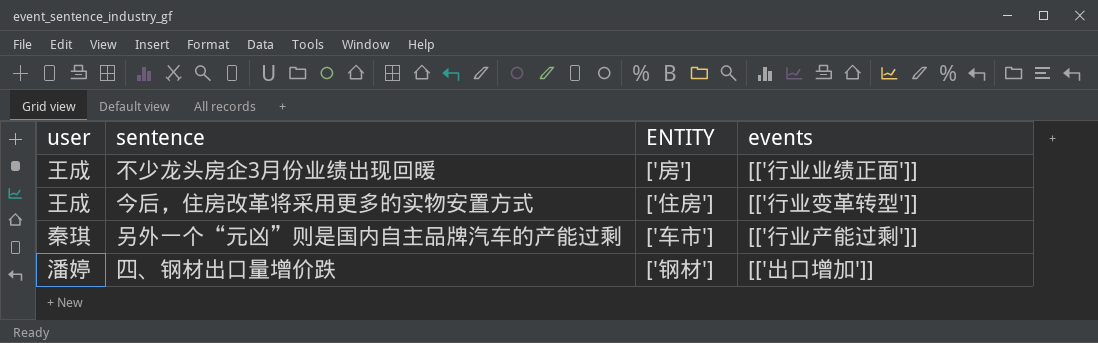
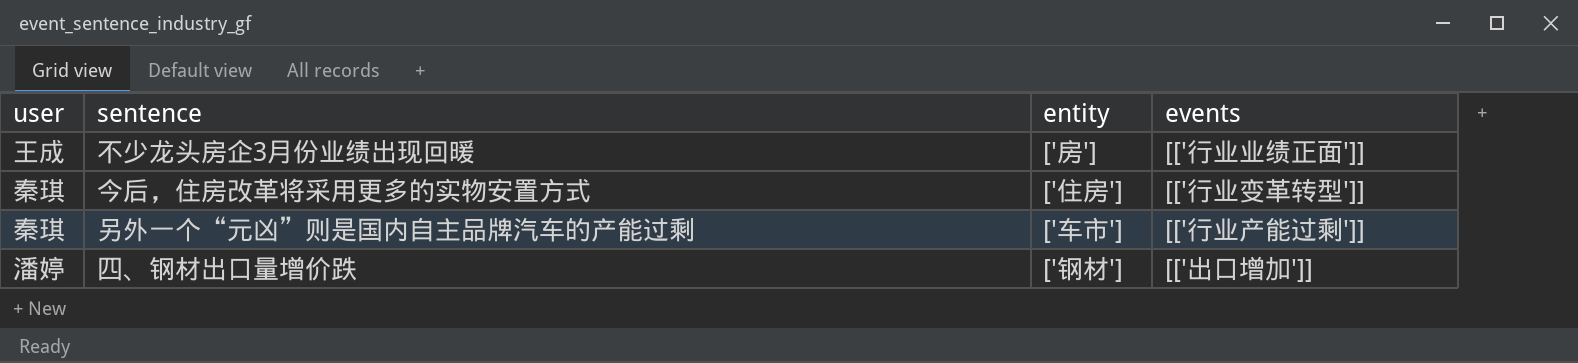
column name: ENTITY -> entity
今后，住房改革将采用更多的实物安置方式 | user: 王成 -> 秦琪

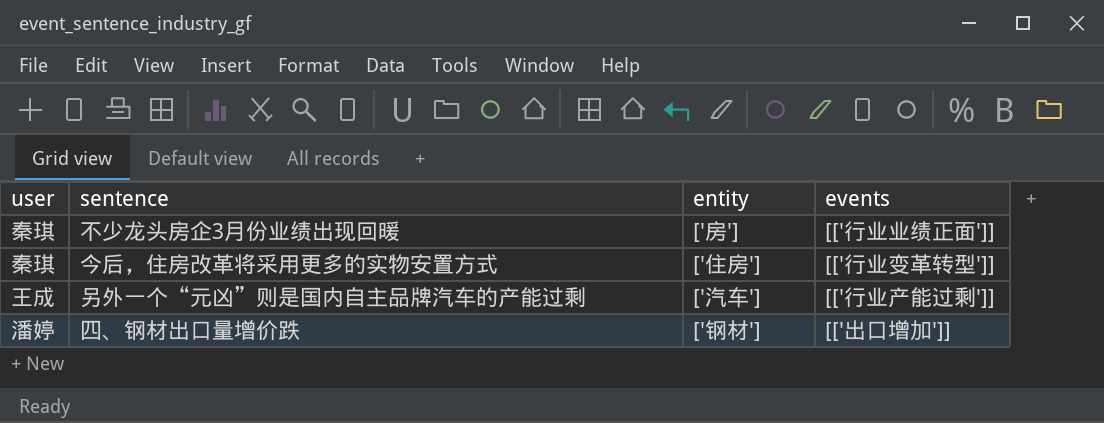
不少龙头房企3月份业绩出现回暖 | user: 王成 -> 秦琪
另外一个“元凶”则是国内自主品牌汽车的产能过剩 | user: 秦琪 -> 王成
另外一个“元凶”则是国内自主品牌汽车的产能过剩 | entity: ['车市'] -> ['汽车']

